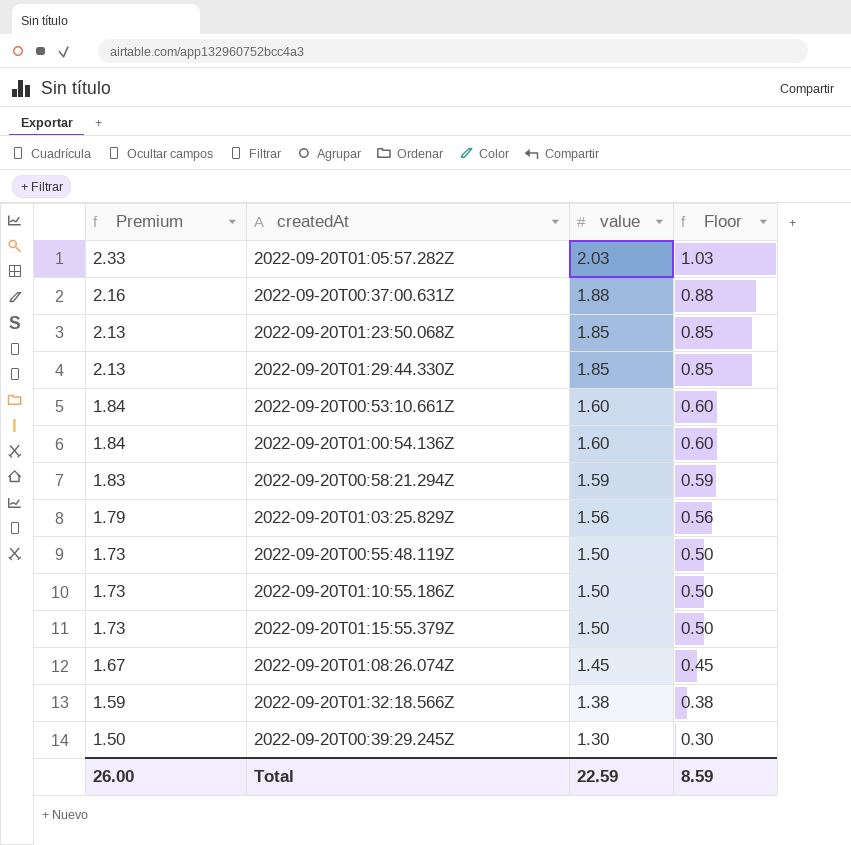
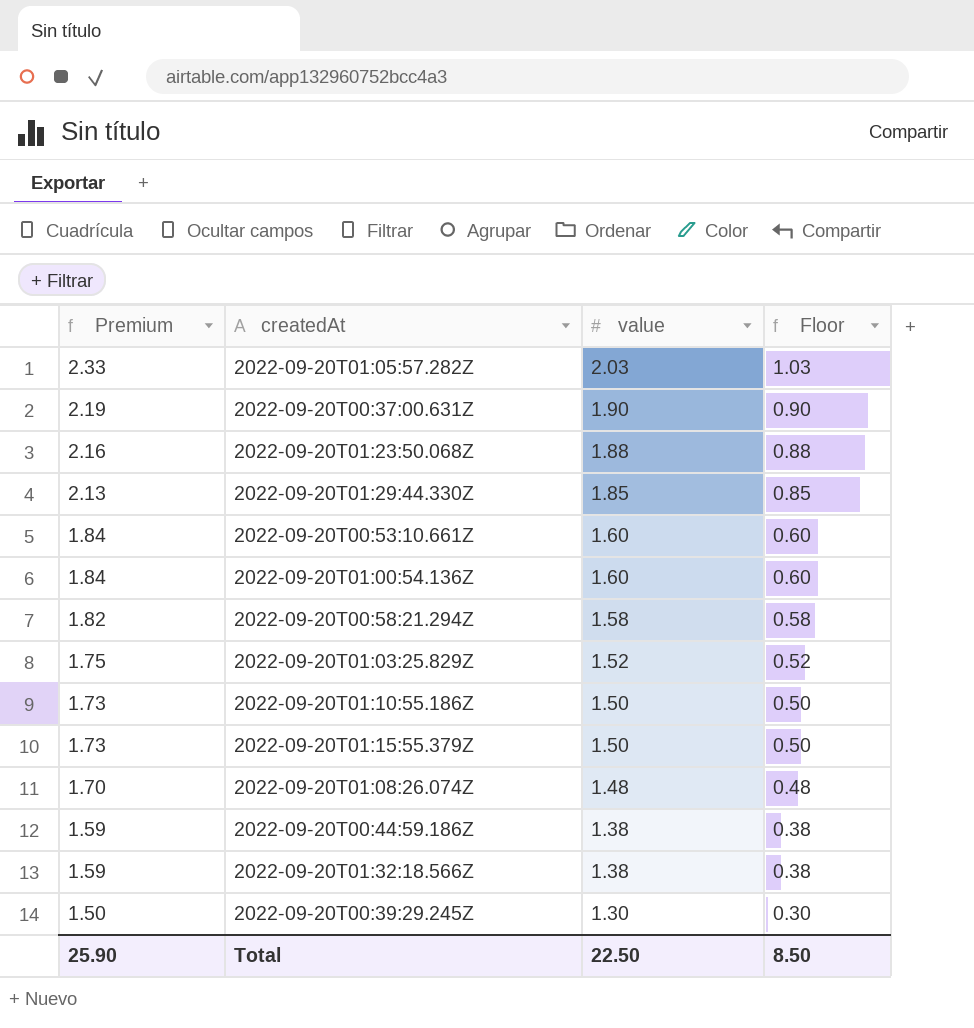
row 2022-09-20T00:55:48.119Z: 1.73 | 1.50 | 0.50 -> none
2022-09-20T00:37:00.631Z | Premium: 2.16 -> 2.19
2022-09-20T00:37:00.631Z | value: 1.88 -> 1.90
2022-09-20T00:37:00.631Z | Floor: 0.88 -> 0.90
2022-09-20T01:23:50.068Z | Premium: 2.13 -> 2.16
2022-09-20T01:23:50.068Z | value: 1.85 -> 1.88
2022-09-20T01:23:50.068Z | Floor: 0.85 -> 0.88
2022-09-20T00:58:21.294Z | Premium: 1.83 -> 1.82
2022-09-20T00:58:21.294Z | value: 1.59 -> 1.58
2022-09-20T00:58:21.294Z | Floor: 0.59 -> 0.58
2022-09-20T01:03:25.829Z | Premium: 1.79 -> 1.75
2022-09-20T01:03:25.829Z | value: 1.56 -> 1.52
2022-09-20T01:03:25.829Z | Floor: 0.56 -> 0.52
2022-09-20T01:08:26.074Z | Premium: 1.67 -> 1.70
2022-09-20T01:08:26.074Z | value: 1.45 -> 1.48
2022-09-20T01:08:26.074Z | Floor: 0.45 -> 0.48
row 2022-09-20T00:44:59.186Z: none -> 1.59 | 1.38 | 0.38
Total | Premium: 26.00 -> 25.90
Total | value: 22.59 -> 22.50
Total | Floor: 8.59 -> 8.50

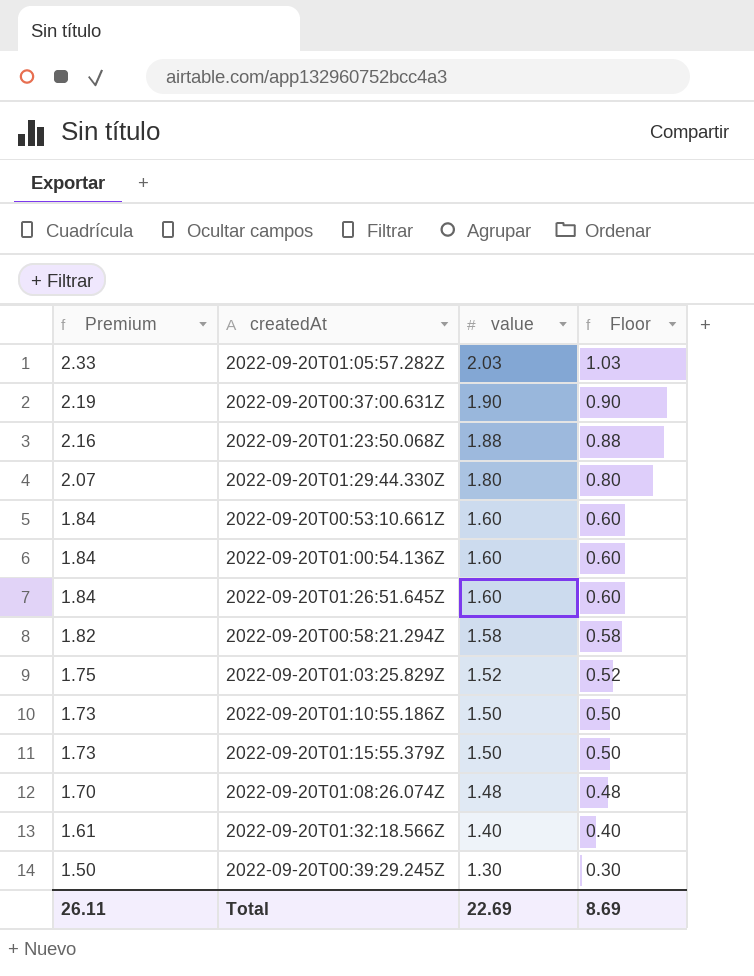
row 2022-09-20T00:44:59.186Z: 1.59 | 1.38 | 0.38 -> none
2022-09-20T01:29:44.330Z | Premium: 2.13 -> 2.07
2022-09-20T01:29:44.330Z | value: 1.85 -> 1.80
2022-09-20T01:29:44.330Z | Floor: 0.85 -> 0.80
row 2022-09-20T01:26:51.645Z: none -> 1.84 | 1.60 | 0.60
2022-09-20T01:32:18.566Z | Premium: 1.59 -> 1.61
2022-09-20T01:32:18.566Z | value: 1.38 -> 1.40
2022-09-20T01:32:18.566Z | Floor: 0.38 -> 0.40
Total | Premium: 25.90 -> 26.11
Total | value: 22.50 -> 22.69
Total | Floor: 8.50 -> 8.69

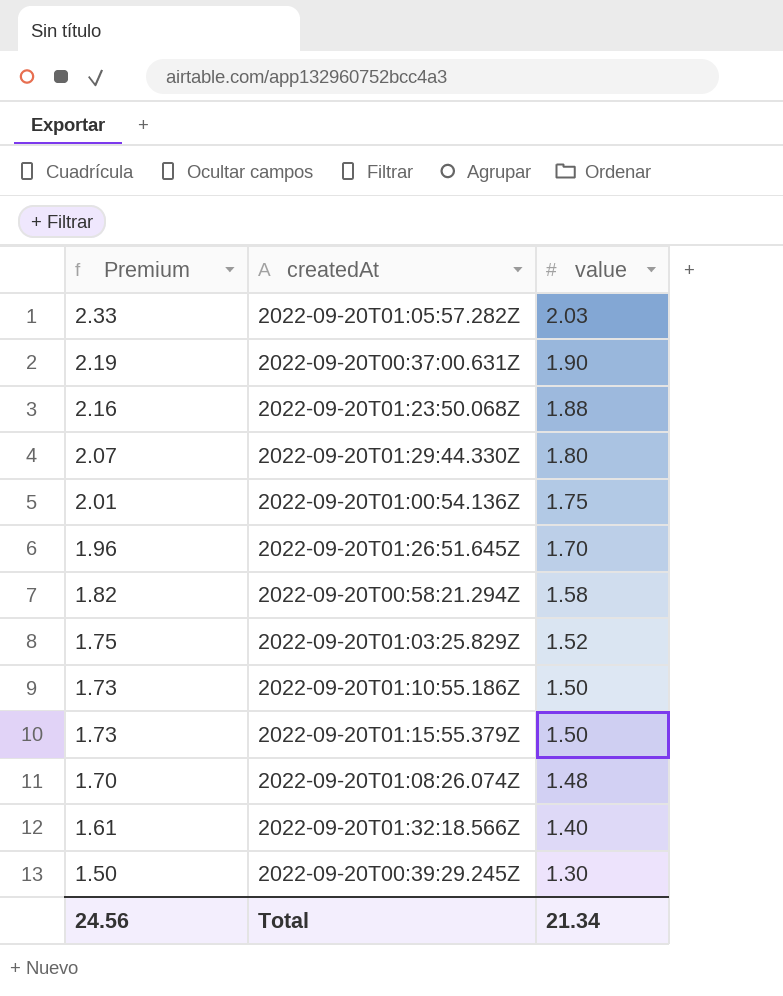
column Floor | formula: [value] - 1 -> none
row 2022-09-20T00:53:10.661Z: 1.84 | 1.60 | 0.60 -> none
2022-09-20T01:00:54.136Z | Premium: 1.84 -> 2.01
2022-09-20T01:00:54.136Z | value: 1.60 -> 1.75
2022-09-20T01:26:51.645Z | Premium: 1.84 -> 1.96
2022-09-20T01:26:51.645Z | value: 1.60 -> 1.70
Total | Premium: 26.11 -> 24.56
Total | value: 22.69 -> 21.34

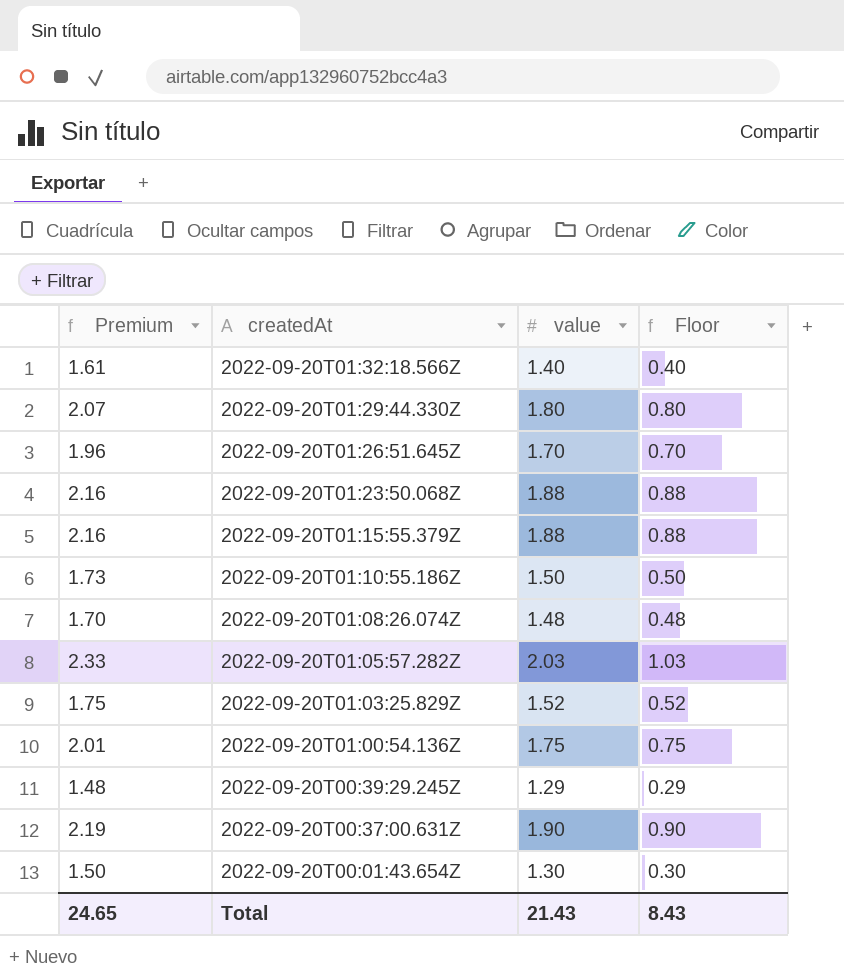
row order: Premium descending -> createdAt descending
column Floor | formula: none -> [value] - 1
row 2022-09-20T00:58:21.294Z: 1.82 | 1.58 -> none
2022-09-20T01:15:55.379Z | Premium: 1.73 -> 2.16
2022-09-20T01:15:55.379Z | value: 1.50 -> 1.88
2022-09-20T00:39:29.245Z | Premium: 1.50 -> 1.48
2022-09-20T00:39:29.245Z | value: 1.30 -> 1.29
row 2022-09-20T00:01:43.654Z: none -> 1.50 | 1.30 | 0.30
Total | Premium: 24.56 -> 24.65
Total | value: 21.34 -> 21.43

